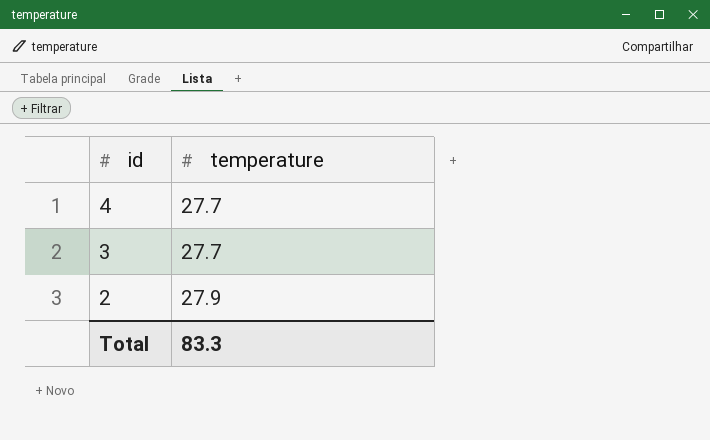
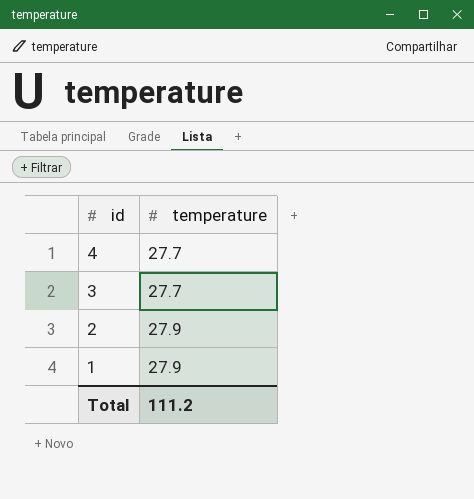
row 1: none -> 27.9
Total | temperature: 83.3 -> 111.2

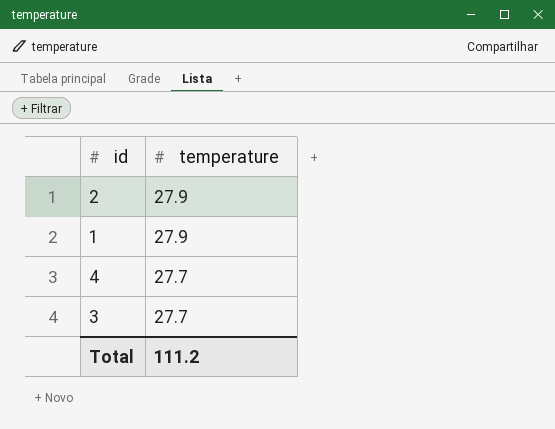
row order: id descending -> temperature descending

